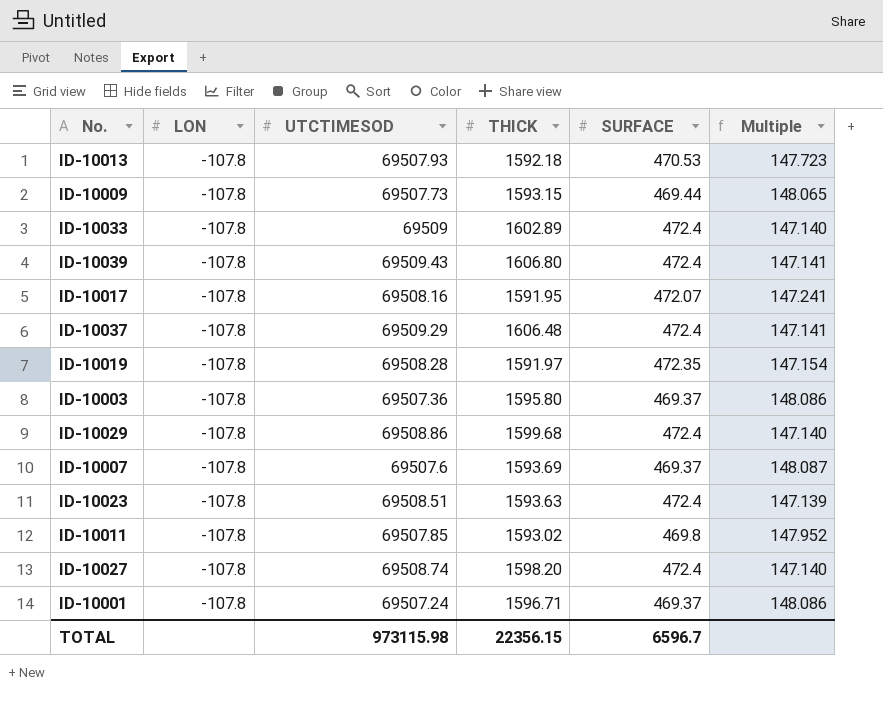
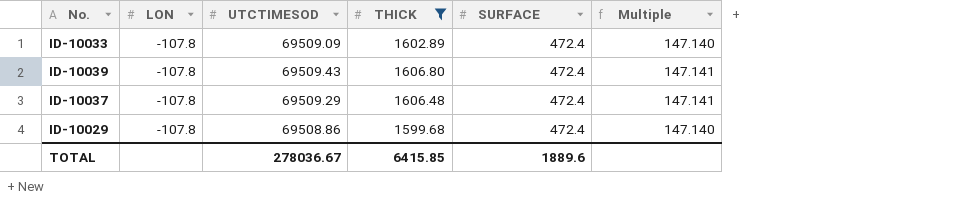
filter: none -> THICK >= 1599.68
ID-10033 | UTCTIMESOD: 69509 -> 69509.09
TOTAL | UTCTIMESOD: 973115.98 -> 278036.67
TOTAL | THICK: 22356.15 -> 6415.85
TOTAL | SURFACE: 6596.7 -> 1889.6

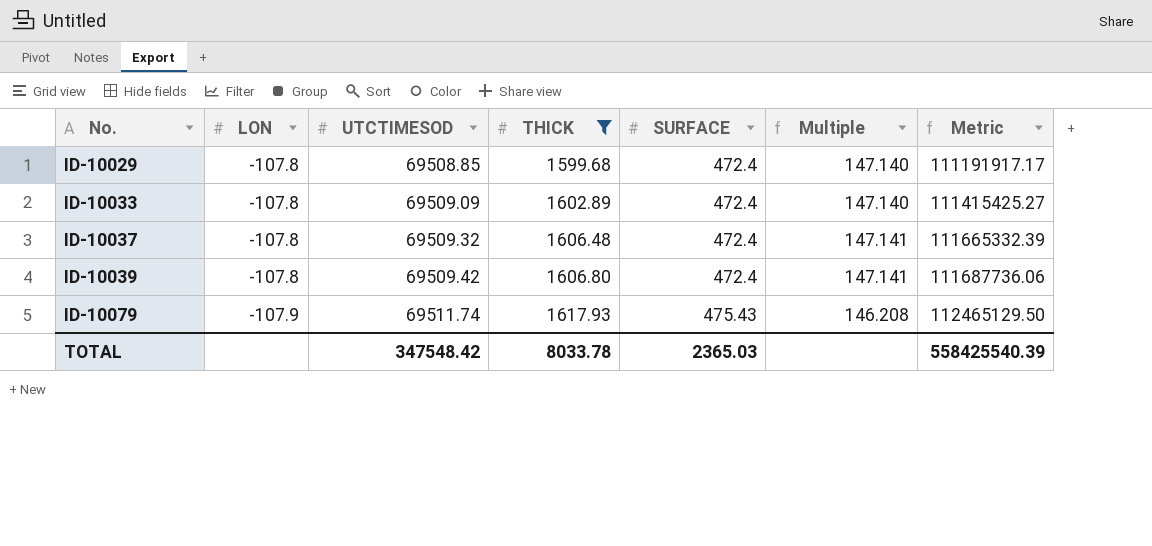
row order: none -> No. ascending
column Metric | formula: none -> [UTCTIMESOD] * [THICK]
ID-10029 | UTCTIMESOD: 69508.86 -> 69508.85
ID-10037 | UTCTIMESOD: 69509.29 -> 69509.32
ID-10039 | UTCTIMESOD: 69509.43 -> 69509.42
row ID-10079: none -> -107.9 | 69511.74 | 1617.93 | 475.43 | 146.208 | 112465129.50
TOTAL | UTCTIMESOD: 278036.67 -> 347548.42
TOTAL | THICK: 6415.85 -> 8033.78
TOTAL | SURFACE: 1889.6 -> 2365.03

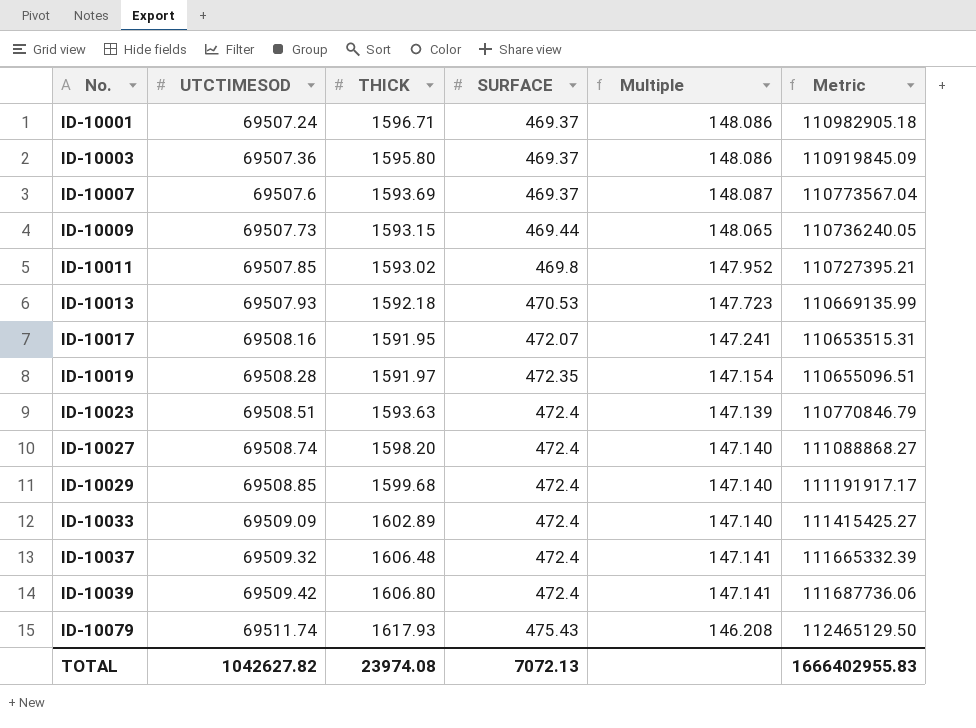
filter: THICK >= 1599.68 -> none
column LON | position: 2 -> none
TOTAL | UTCTIMESOD: 347548.42 -> 1042627.82
TOTAL | THICK: 8033.78 -> 23974.08
TOTAL | SURFACE: 2365.03 -> 7072.13
TOTAL | Metric: 558425540.39 -> 1666402955.83

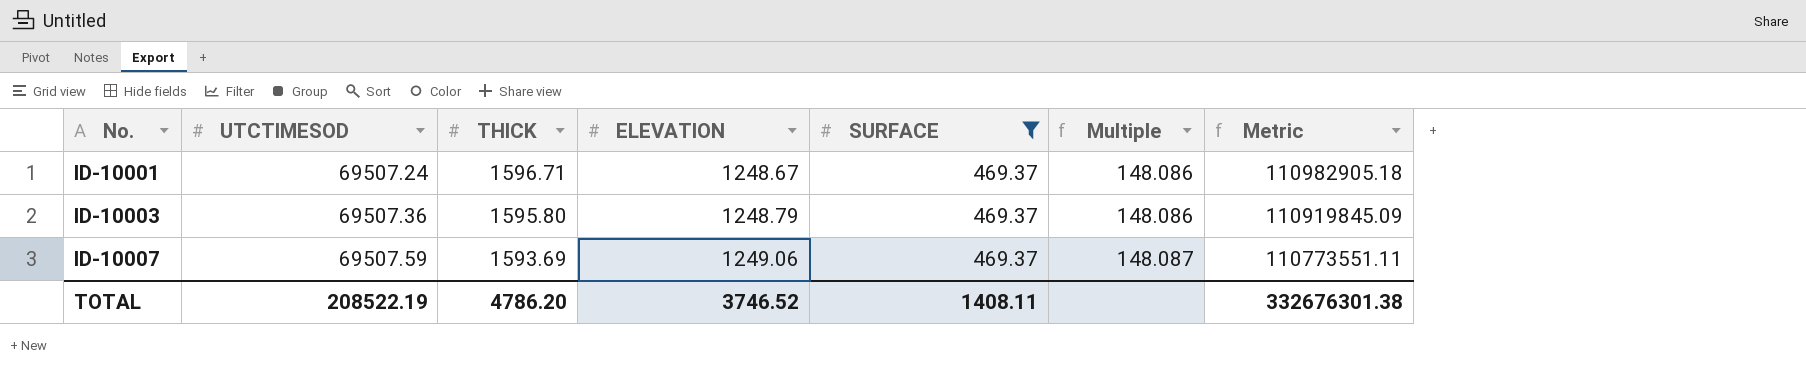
filter: none -> SURFACE = 469.37
column ELEVATION | position: none -> 4
ID-10007 | UTCTIMESOD: 69507.6 -> 69507.59
ID-10007 | Metric: 110773567.04 -> 110773551.11
TOTAL | UTCTIMESOD: 1042627.82 -> 208522.19
TOTAL | THICK: 23974.08 -> 4786.20
TOTAL | SURFACE: 7072.13 -> 1408.11
TOTAL | Metric: 1666402955.83 -> 332676301.38

